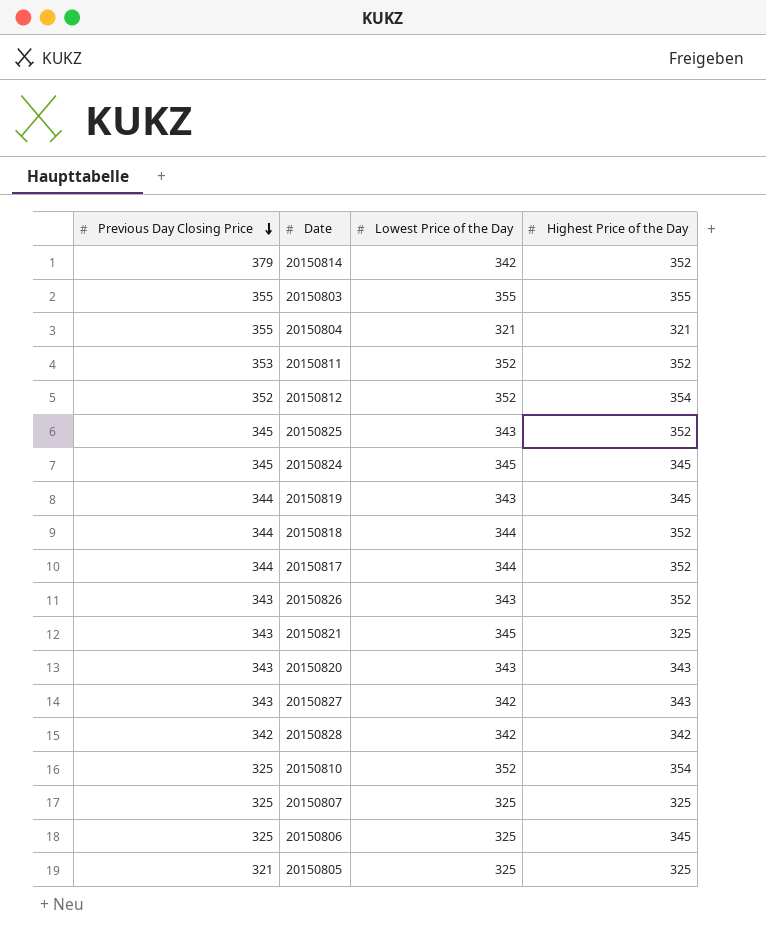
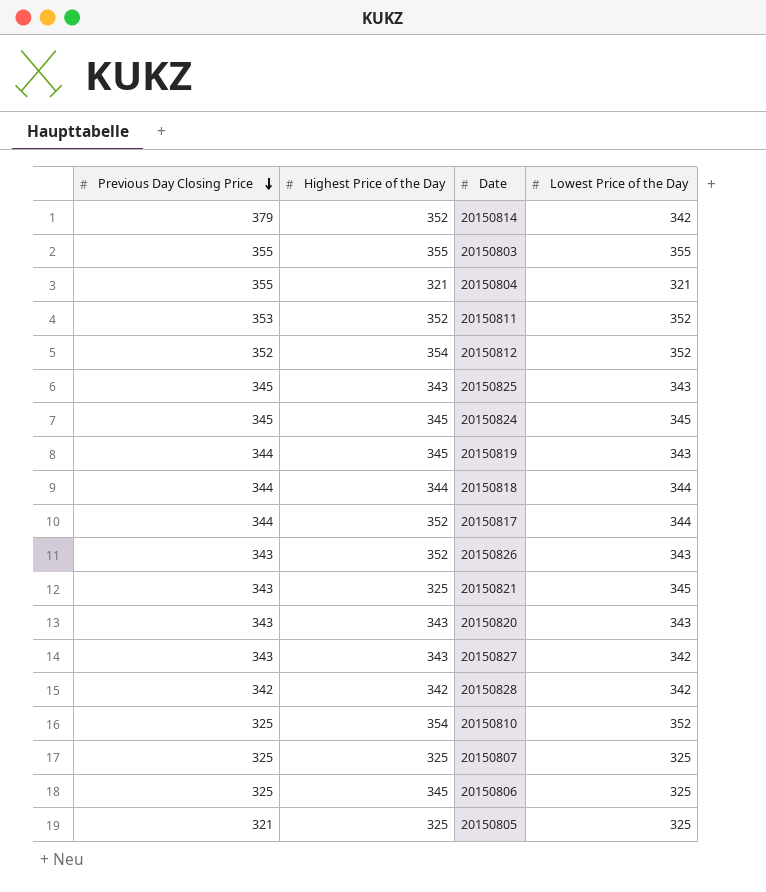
column Highest Price of the Day | position: 4 -> 2
20150825 | Highest Price of the Day: 352 -> 343
20150818 | Highest Price of the Day: 352 -> 344

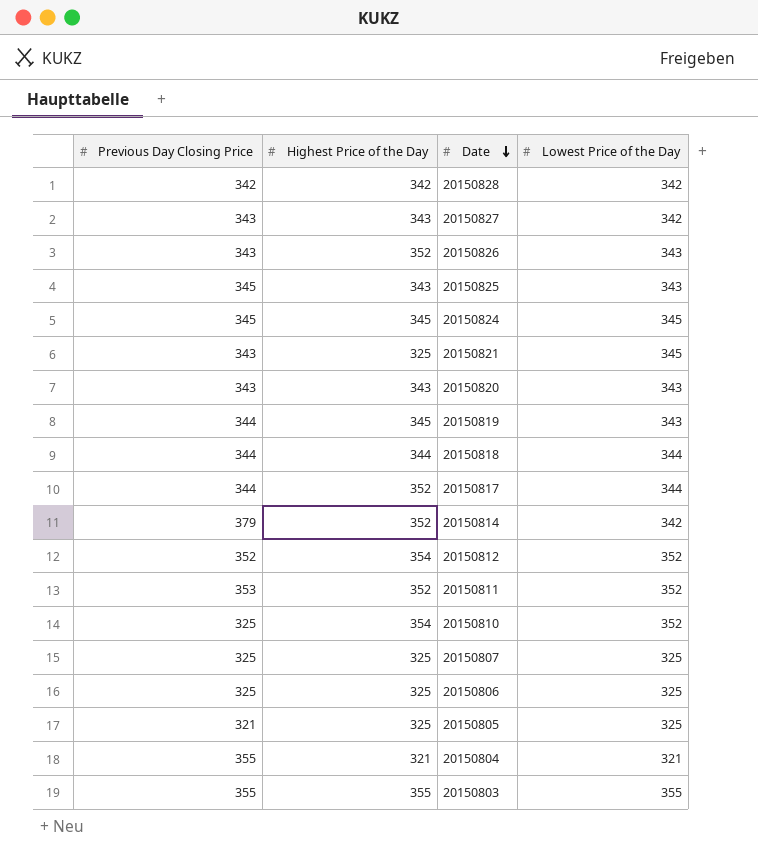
row order: Previous Day Closing Price descending -> Date descending
20150806 | Highest Price of the Day: 345 -> 325

